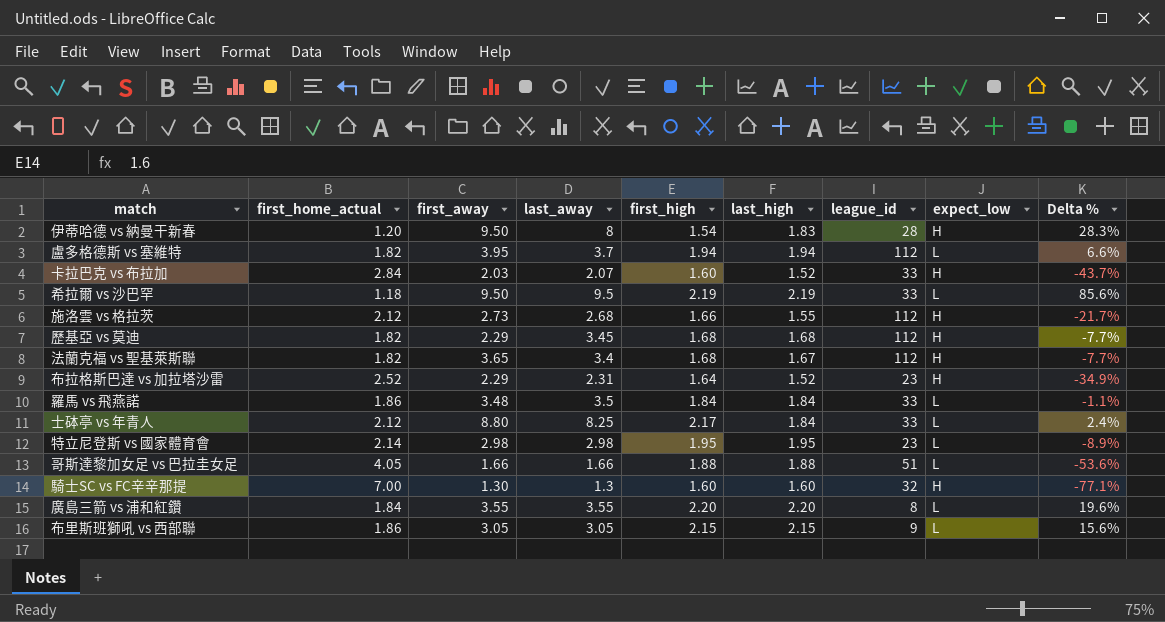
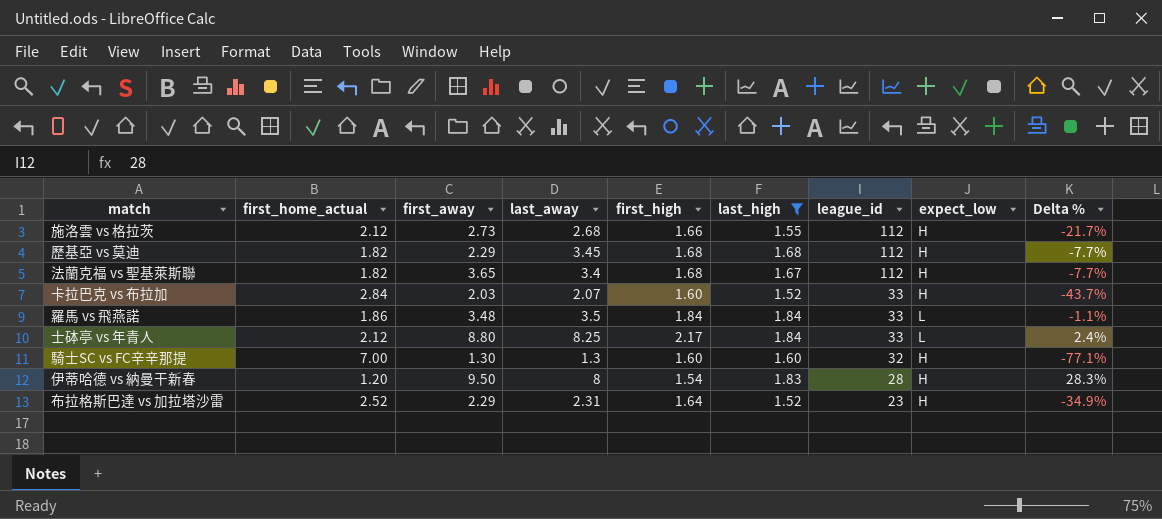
filter: none -> last_high <= 1.84
row order: none -> league_id descending

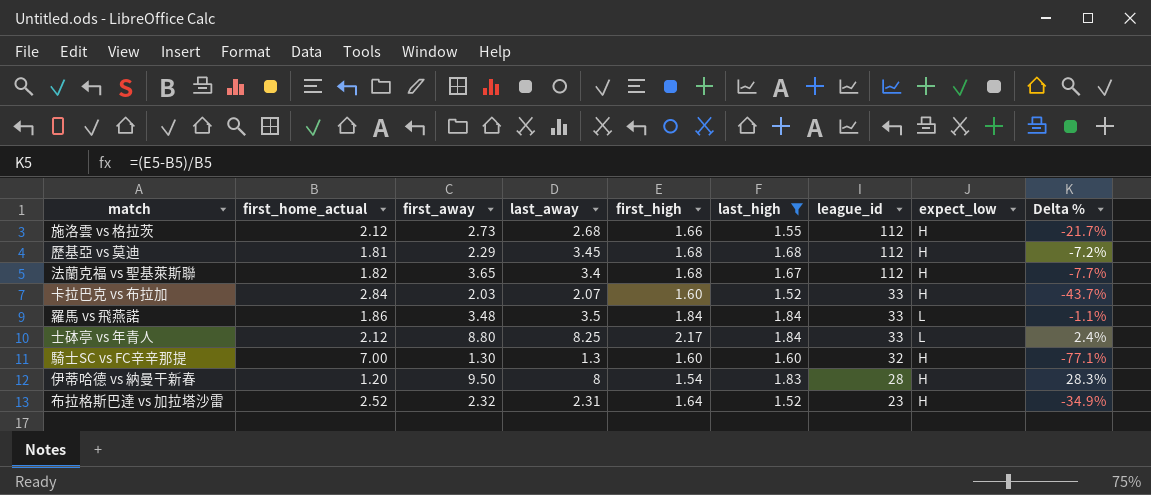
歷基亞 vs 莫迪 | first_home_actual: 1.82 -> 1.81
歷基亞 vs 莫迪 | Delta %: -7.7% -> -7.2%
布拉格斯巴達 vs 加拉塔沙雷 | first_away: 2.29 -> 2.32

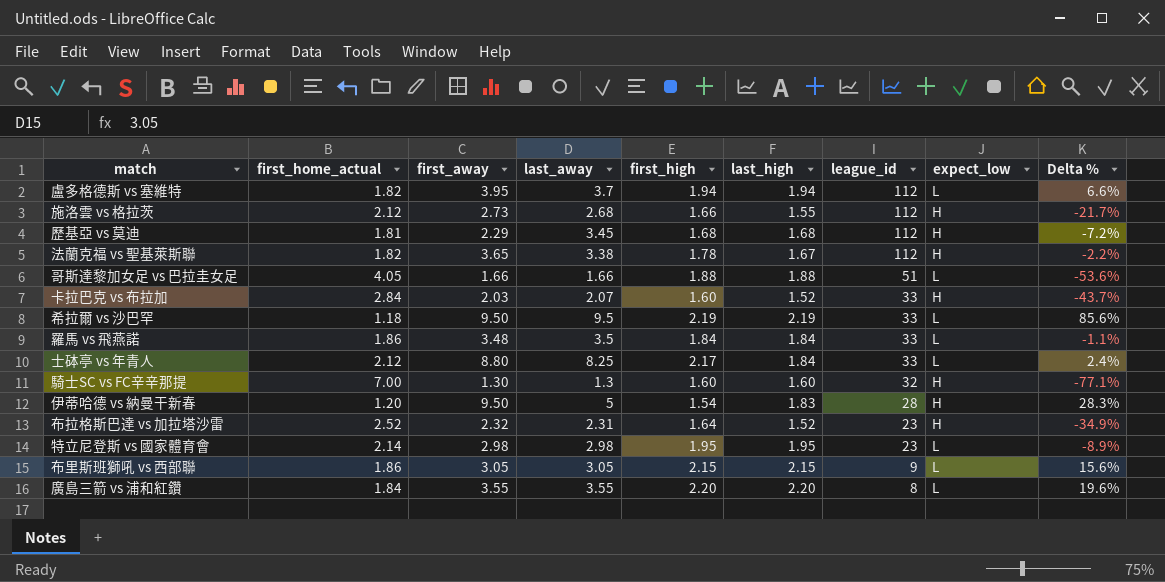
filter: last_high <= 1.84 -> none
法蘭克福 vs 聖基萊斯聯 | last_away: 3.4 -> 3.38
法蘭克福 vs 聖基萊斯聯 | first_high: 1.68 -> 1.78
法蘭克福 vs 聖基萊斯聯 | Delta %: -7.7% -> -2.2%
伊蒂哈德 vs 納曼干新春 | last_away: 8 -> 5

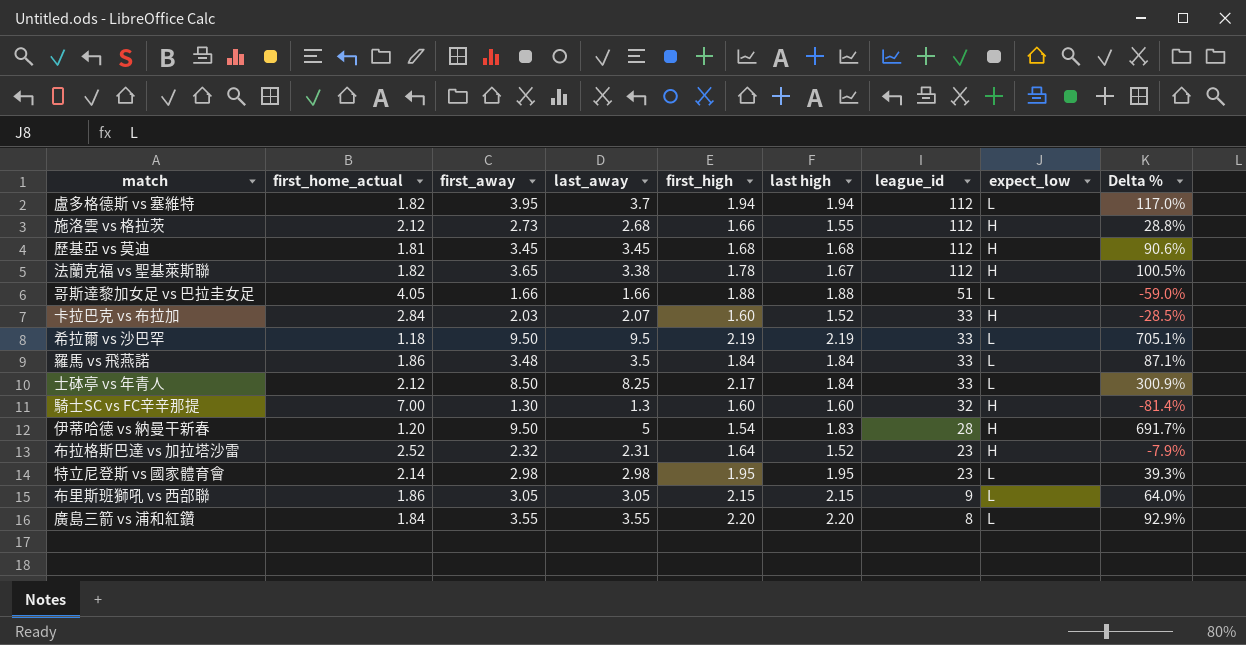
column name: last_high -> last high
column Delta % | formula: ([first_high] - [first_home_actual]) / [first_home_actual] -> ([first_away] - [first_home_actual]) / [first_home_actual]
歷基亞 vs 莫迪 | first_away: 2.29 -> 3.45
士砵亭 vs 年青人 | first_away: 8.80 -> 8.50

